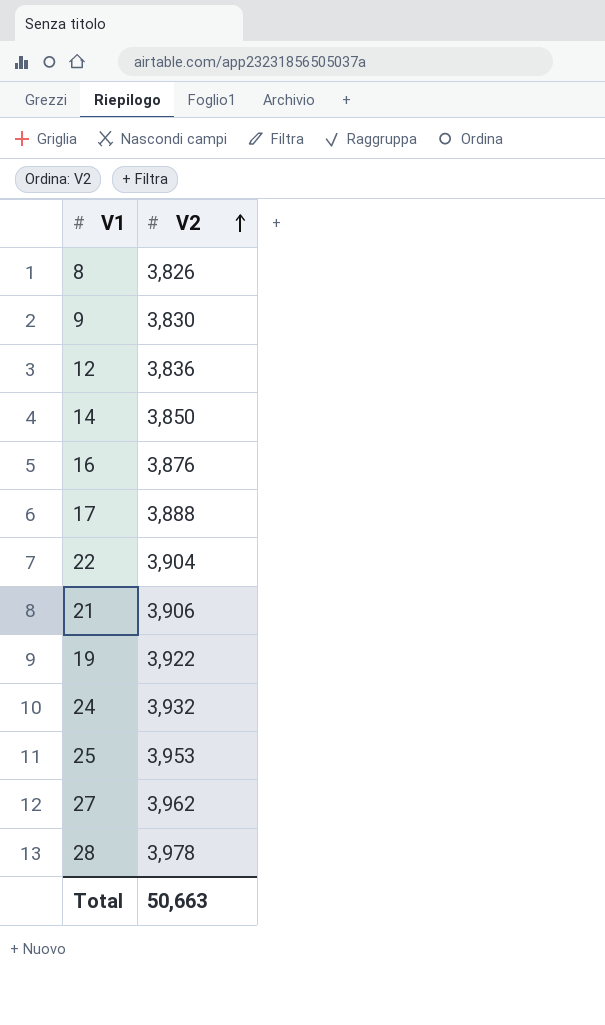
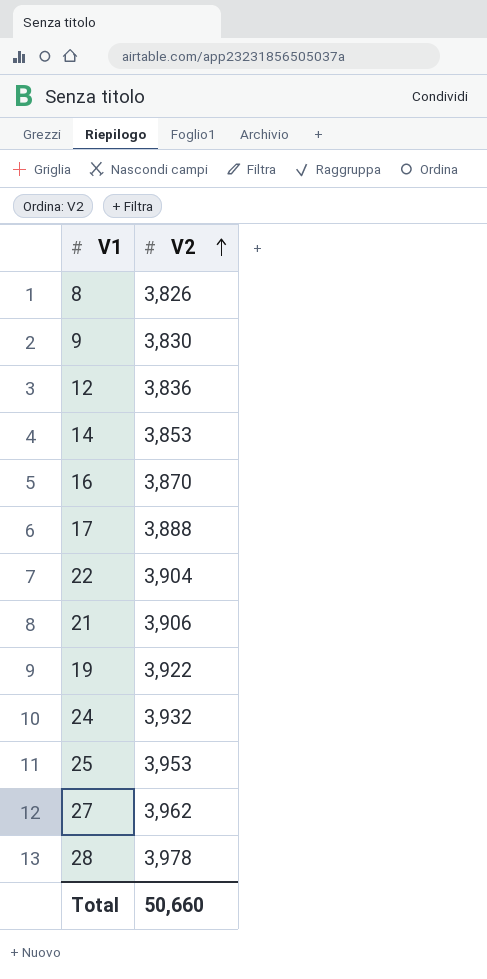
14 | V2: 3,850 -> 3,853
16 | V2: 3,876 -> 3,870
Total | V2: 50,663 -> 50,660

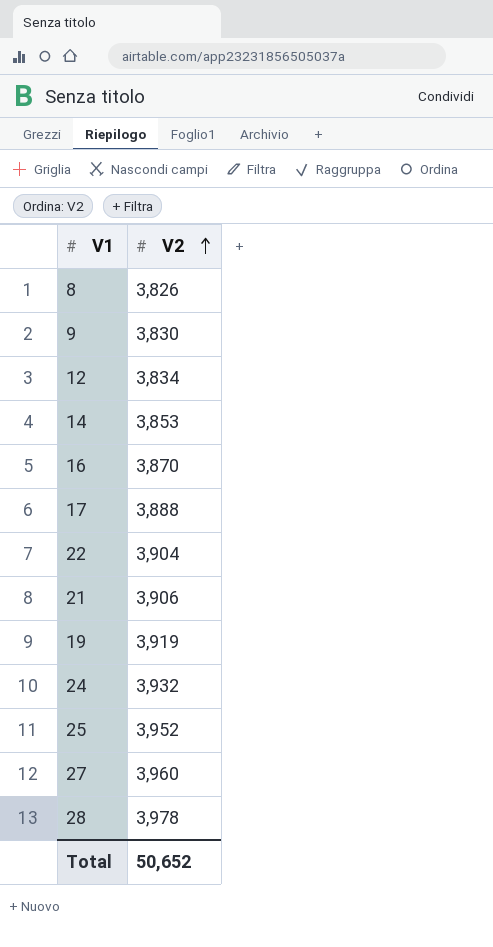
12 | V2: 3,836 -> 3,834
19 | V2: 3,922 -> 3,919
25 | V2: 3,953 -> 3,952
27 | V2: 3,962 -> 3,960
Total | V2: 50,660 -> 50,652

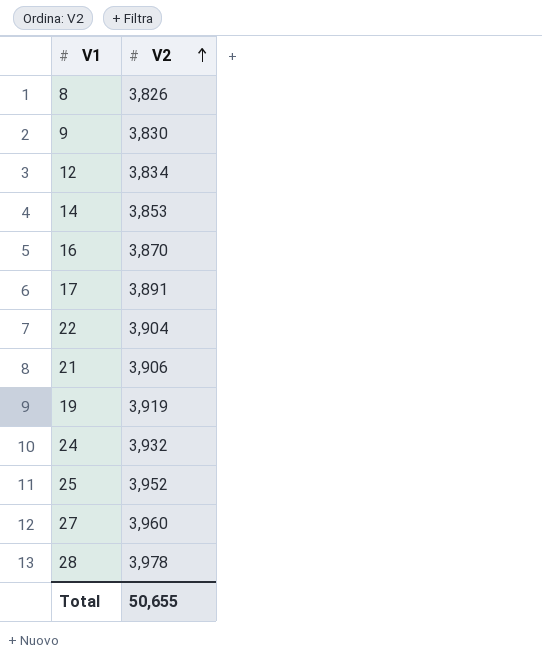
17 | V2: 3,888 -> 3,891
Total | V2: 50,652 -> 50,655

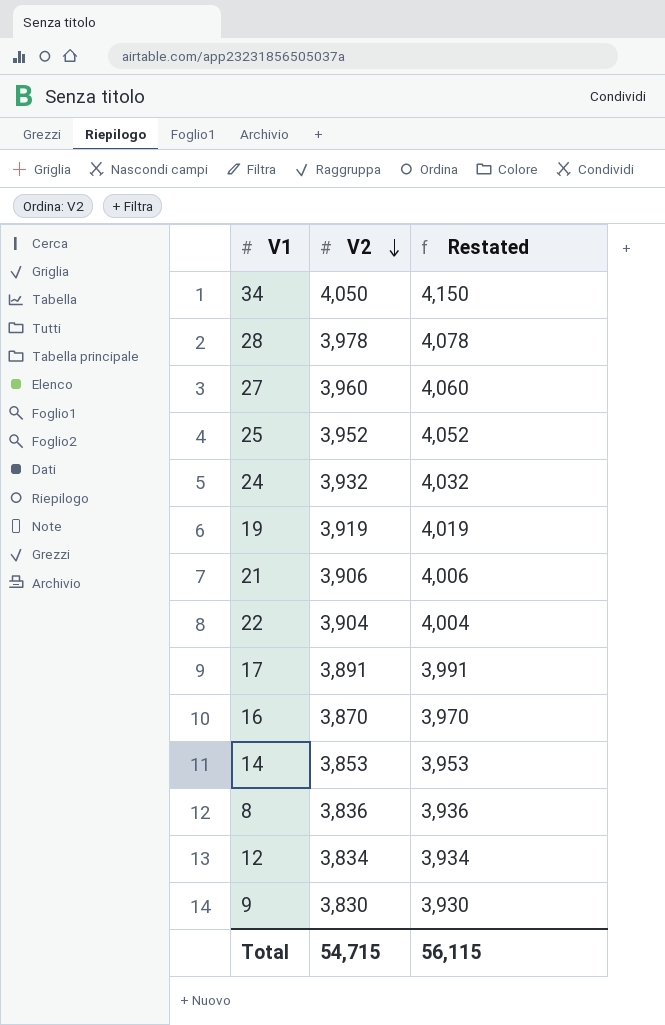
row order: V2 ascending -> V2 descending
column Restated | formula: none -> [V2] + 100
row 34: none -> 4,050 | 4,150
8 | V2: 3,826 -> 3,836
Total | V2: 50,655 -> 54,715

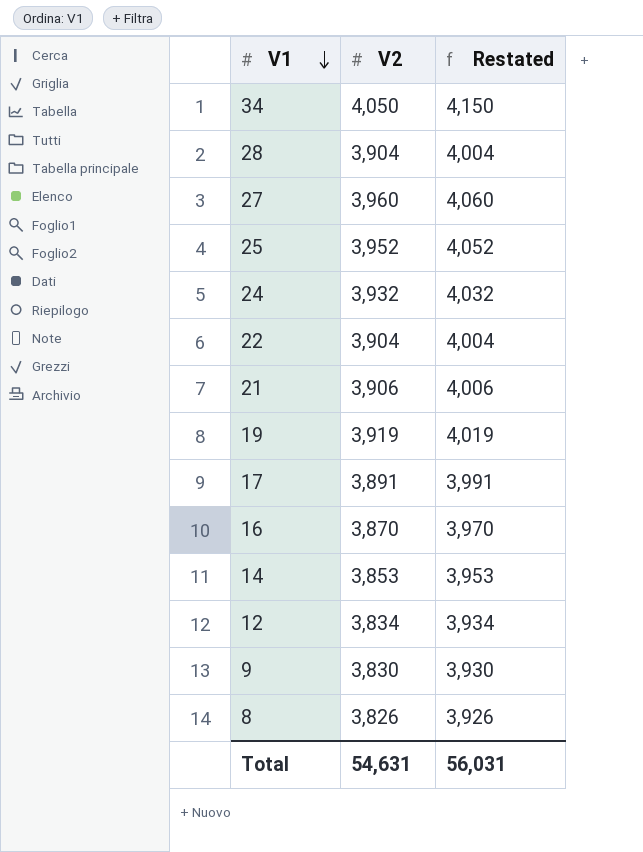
row order: V2 descending -> V1 descending
28 | V2: 3,978 -> 3,904
28 | Restated: 4,078 -> 4,004
8 | V2: 3,836 -> 3,826
8 | Restated: 3,936 -> 3,926
Total | V2: 54,715 -> 54,631
Total | Restated: 56,115 -> 56,031

